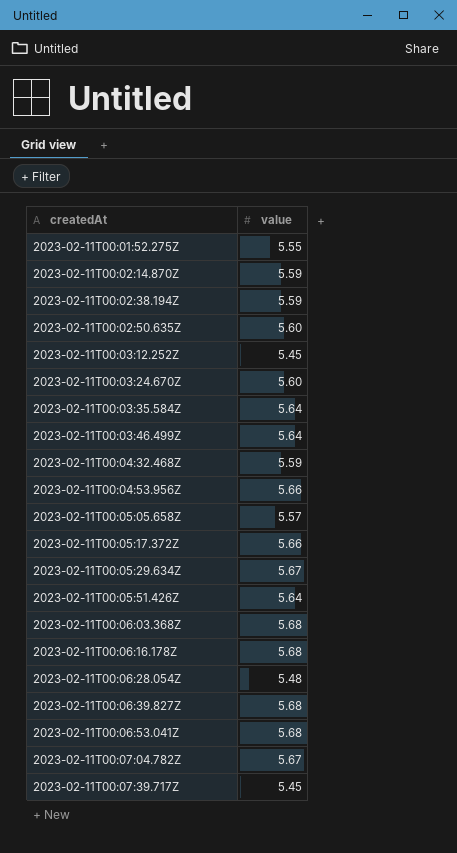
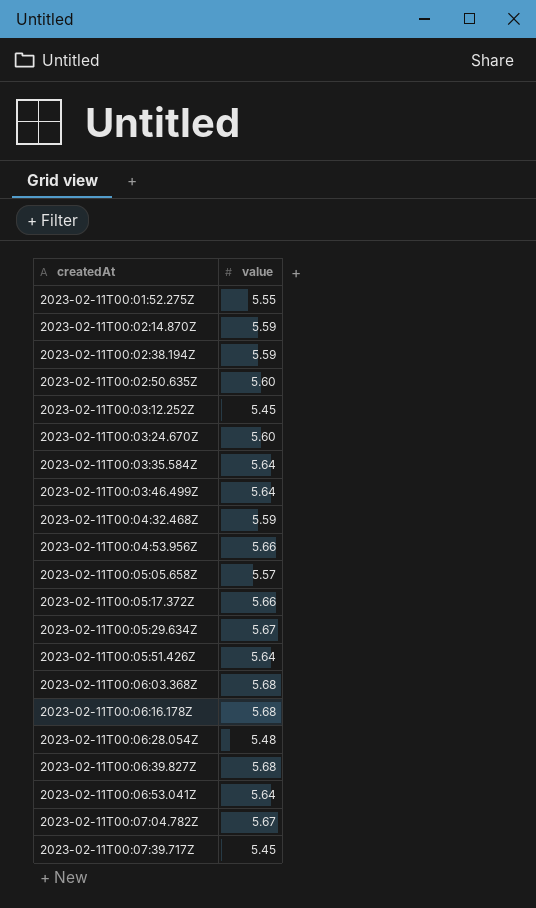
2023-02-11T00:06:53.041Z | value: 5.68 -> 5.64

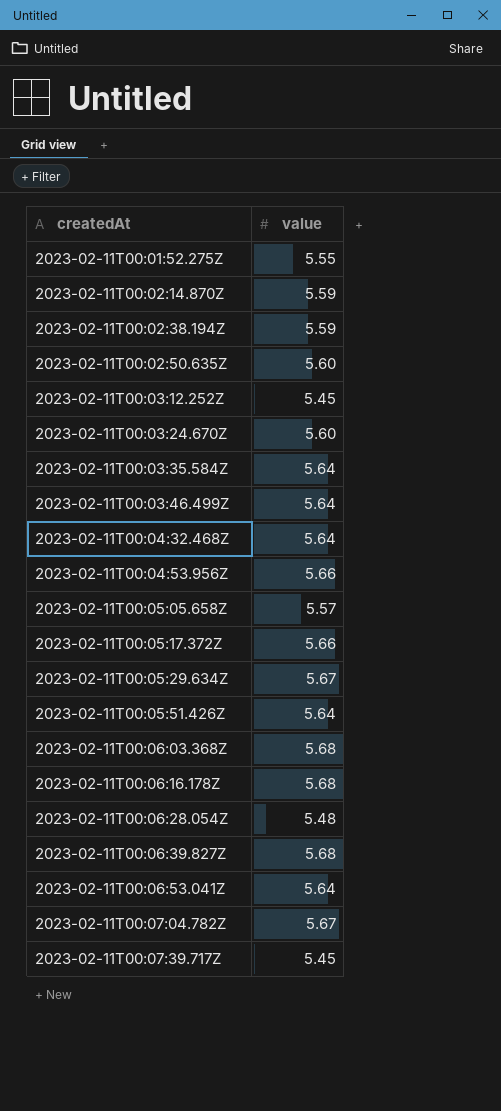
2023-02-11T00:04:32.468Z | value: 5.59 -> 5.64

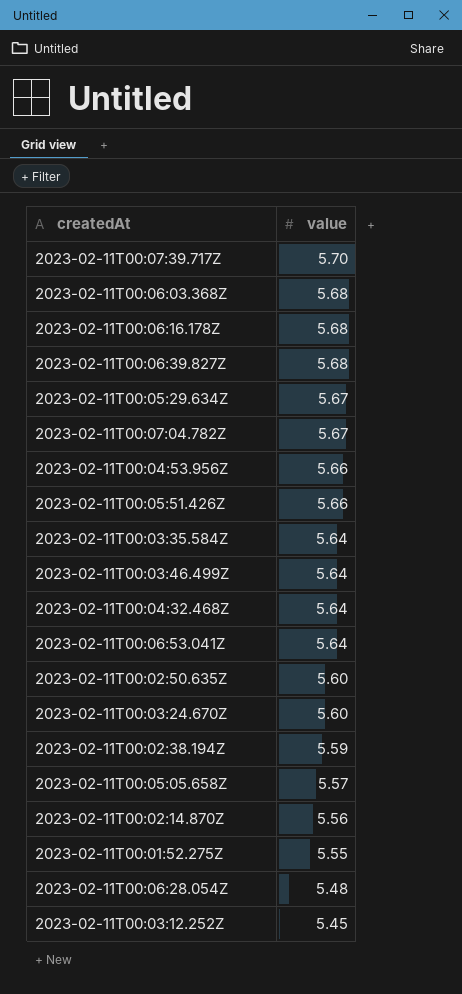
row order: createdAt ascending -> value descending
row 2023-02-11T00:05:17.372Z: 5.66 -> none
2023-02-11T00:07:39.717Z | value: 5.45 -> 5.70
2023-02-11T00:05:51.426Z | value: 5.64 -> 5.66
2023-02-11T00:02:14.870Z | value: 5.59 -> 5.56

